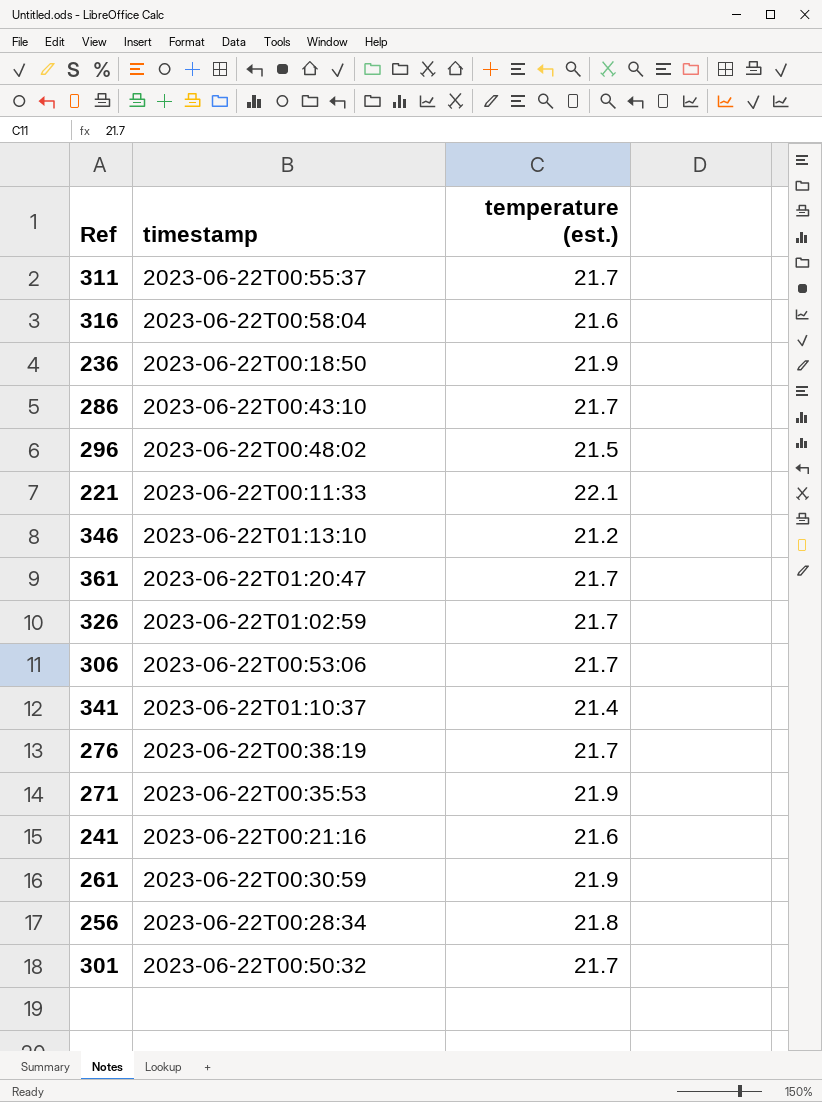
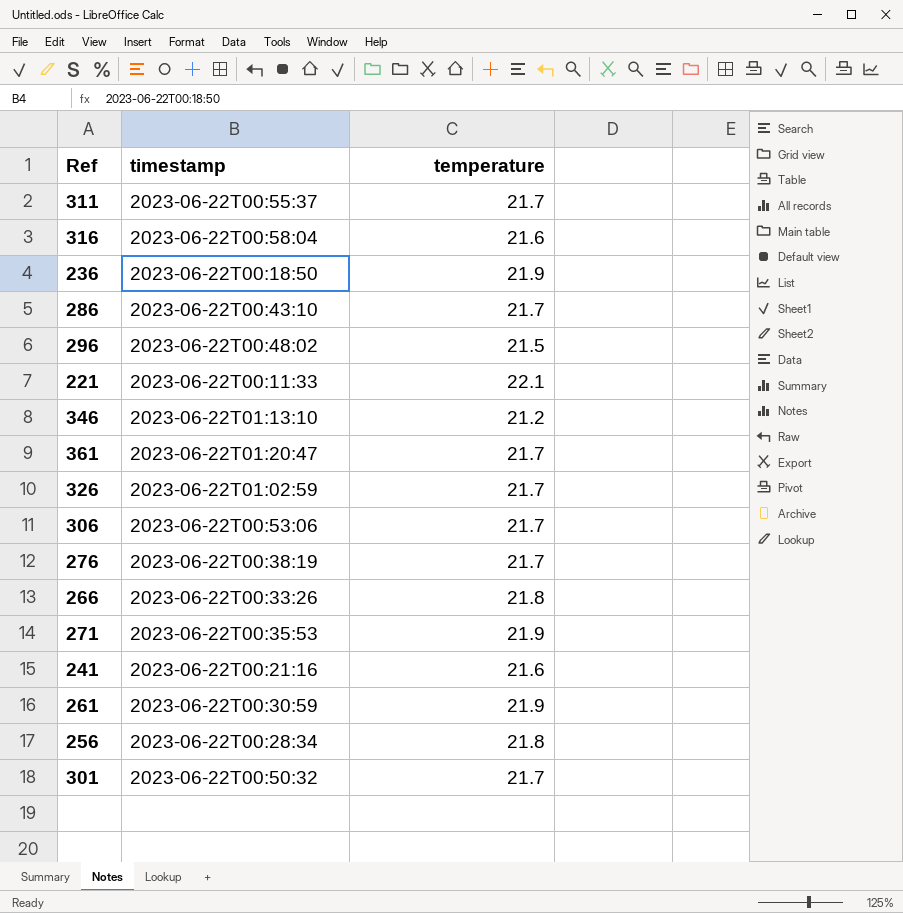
column name: temperature (est.) -> temperature
row 341: 2023-06-22T01:10:37 | 21.4 -> none
row 266: none -> 2023-06-22T00:33:26 | 21.8

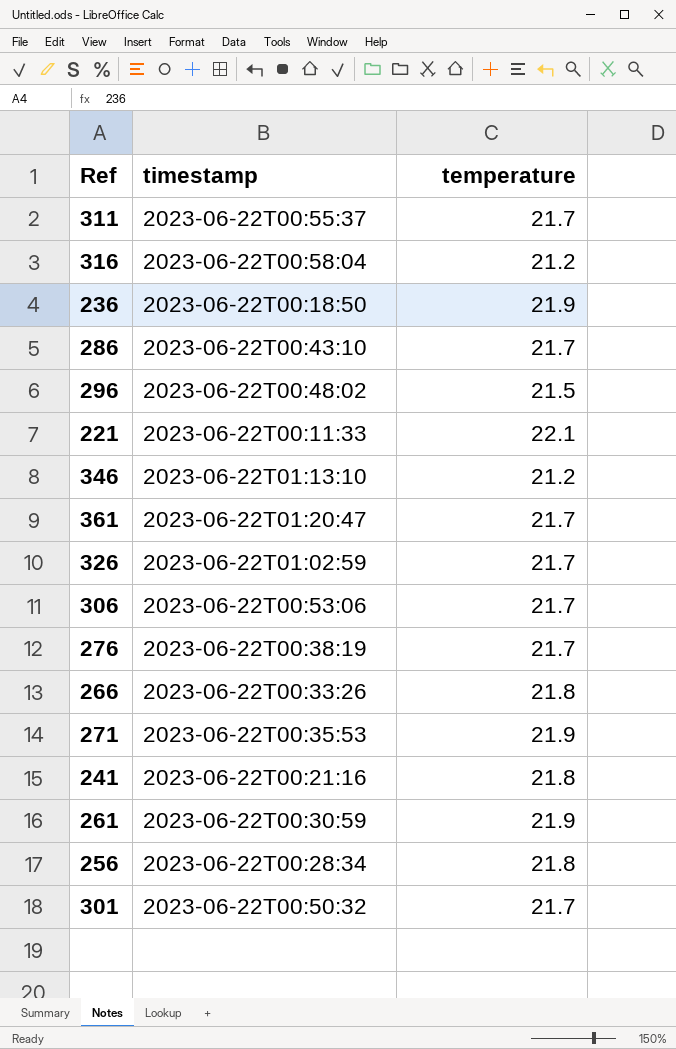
316 | temperature: 21.6 -> 21.2
241 | temperature: 21.6 -> 21.8

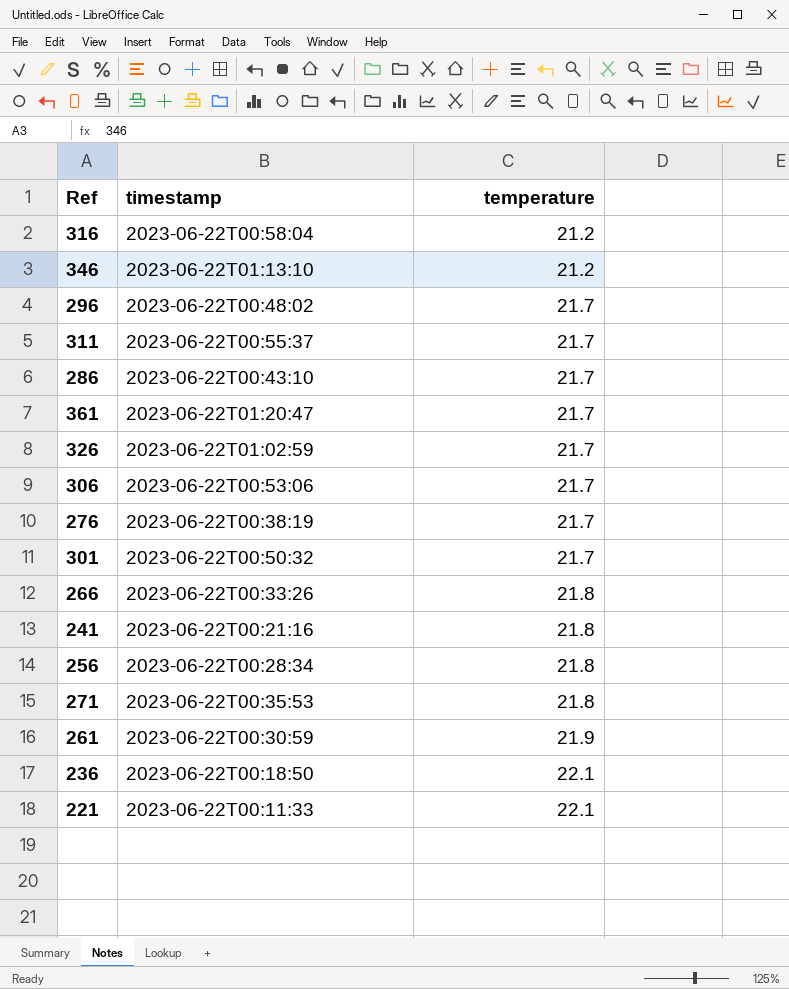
row order: none -> temperature ascending
296 | temperature: 21.5 -> 21.7
271 | temperature: 21.9 -> 21.8
236 | temperature: 21.9 -> 22.1

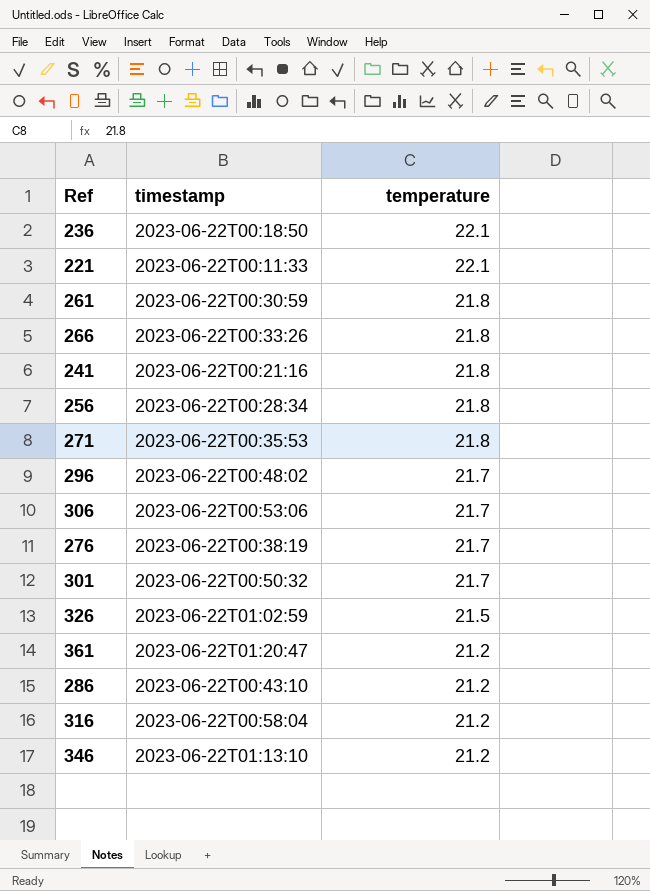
row order: temperature ascending -> temperature descending
row 311: 2023-06-22T00:55:37 | 21.7 -> none
261 | temperature: 21.9 -> 21.8
326 | temperature: 21.7 -> 21.5
361 | temperature: 21.7 -> 21.2
286 | temperature: 21.7 -> 21.2

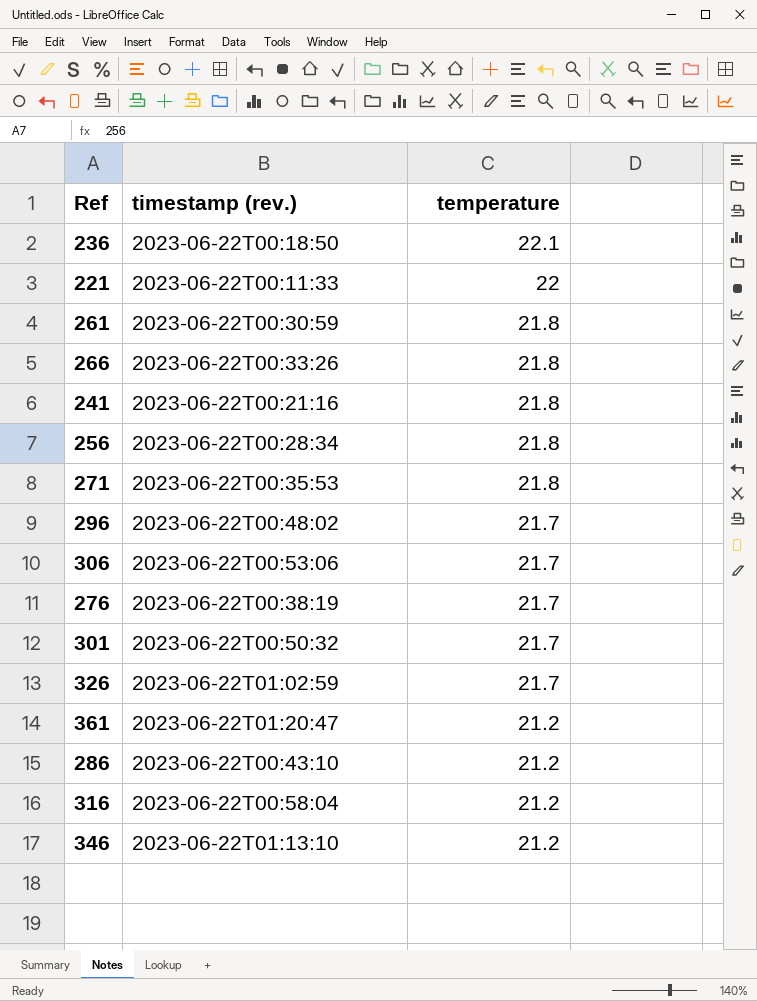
column name: timestamp -> timestamp (rev.)
221 | temperature: 22.1 -> 22
326 | temperature: 21.5 -> 21.7

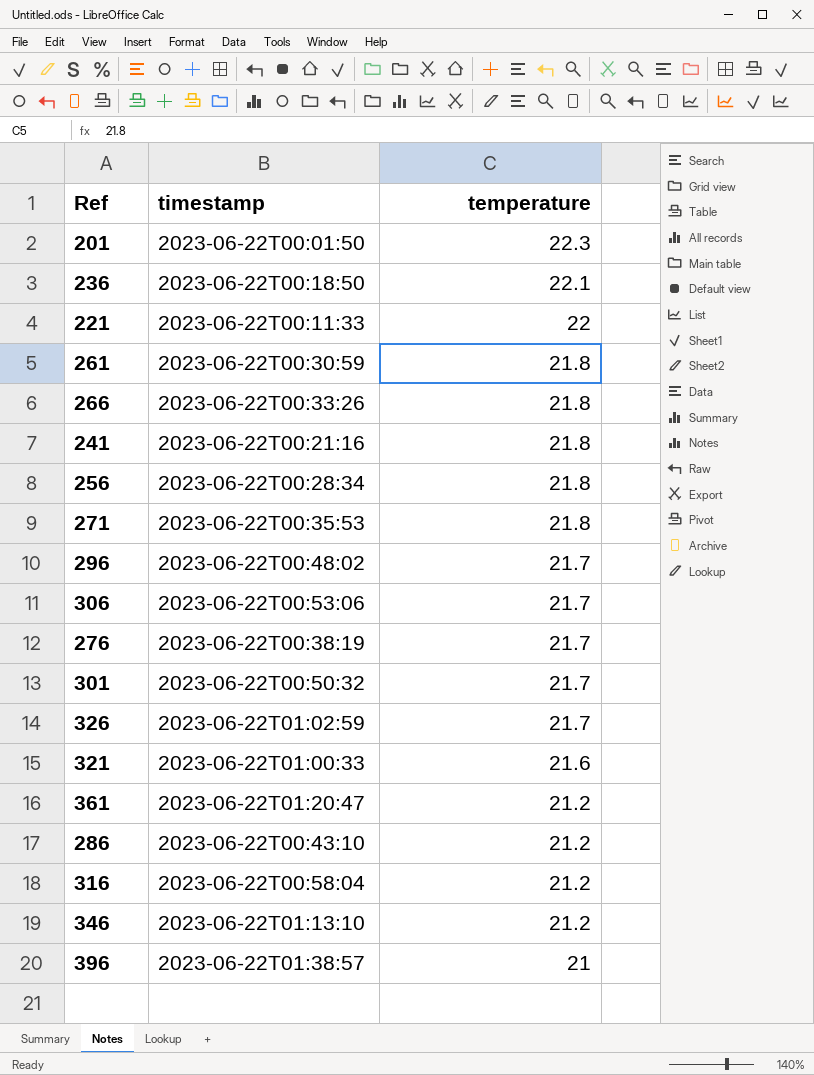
column name: timestamp (rev.) -> timestamp
row 201: none -> 2023-06-22T00:01:50 | 22.3
row 321: none -> 2023-06-22T01:00:33 | 21.6
row 396: none -> 2023-06-22T01:38:57 | 21

